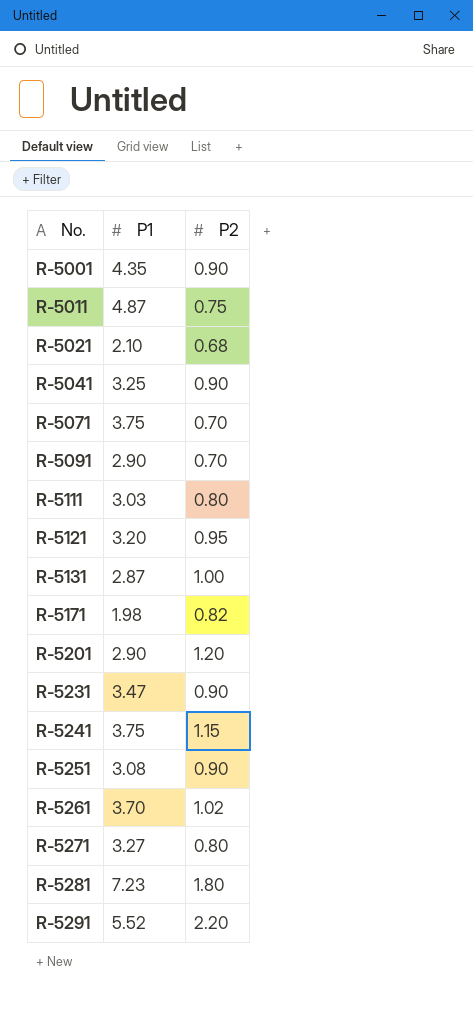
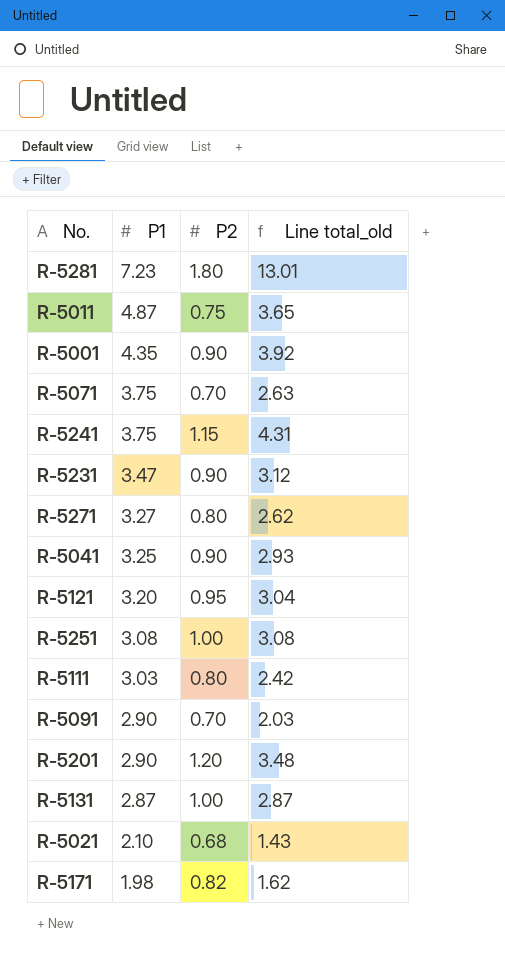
row order: No. ascending -> P1 descending
column Line total_old | formula: none -> [P1] * [P2]
row R-5261: 3.70 | 1.02 -> none
row R-5291: 5.52 | 2.20 -> none
R-5251 | P2: 0.90 -> 1.00

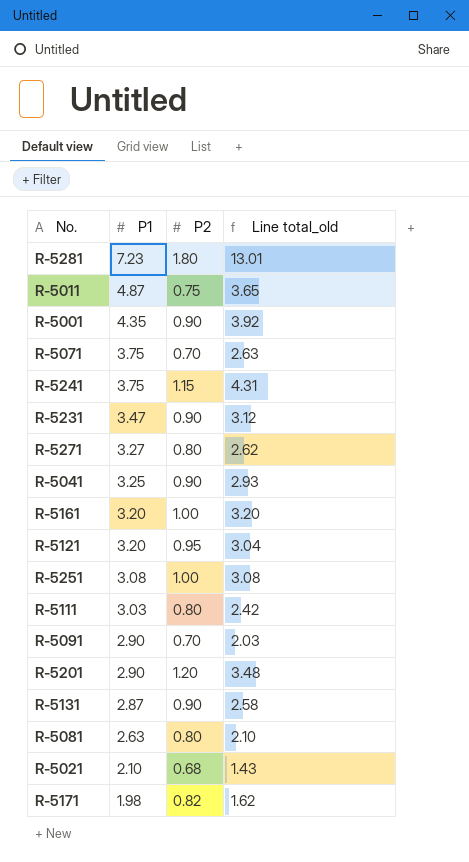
row R-5161: none -> 3.20 | 1.00 | 3.20
R-5131 | P2: 1.00 -> 0.90
R-5131 | Line total_old: 2.87 -> 2.58
row R-5081: none -> 2.63 | 0.80 | 2.10

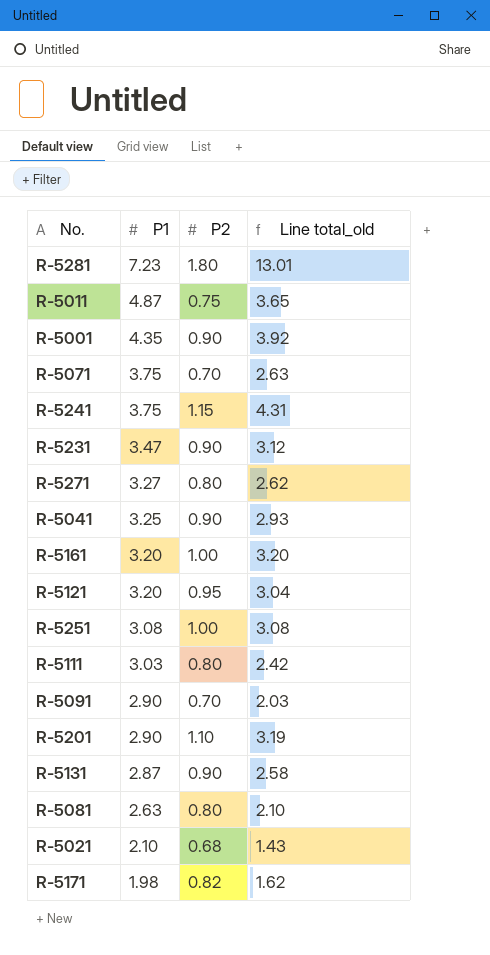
R-5201 | P2: 1.20 -> 1.10
R-5201 | Line total_old: 3.48 -> 3.19

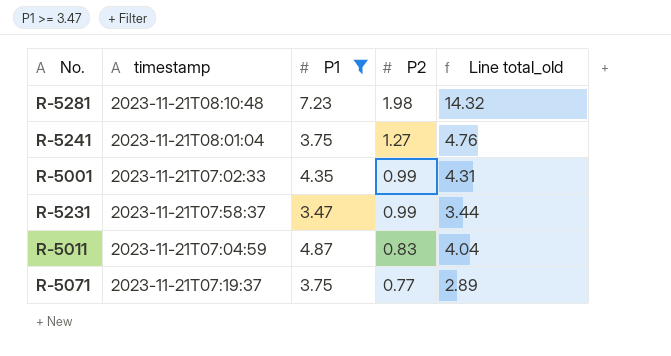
filter: none -> P1 >= 3.47
row order: P1 descending -> P2 descending
column timestamp | position: none -> 2
R-5281 | P2: 1.80 -> 1.98
R-5281 | Line total_old: 13.01 -> 14.32
R-5241 | P2: 1.15 -> 1.27
R-5241 | Line total_old: 4.31 -> 4.76
R-5001 | P2: 0.90 -> 0.99
R-5001 | Line total_old: 3.92 -> 4.31
R-5231 | P2: 0.90 -> 0.99
R-5231 | Line total_old: 3.12 -> 3.44
R-5011 | P2: 0.75 -> 0.83
R-5011 | Line total_old: 3.65 -> 4.04
R-5071 | P2: 0.70 -> 0.77
R-5071 | Line total_old: 2.63 -> 2.89

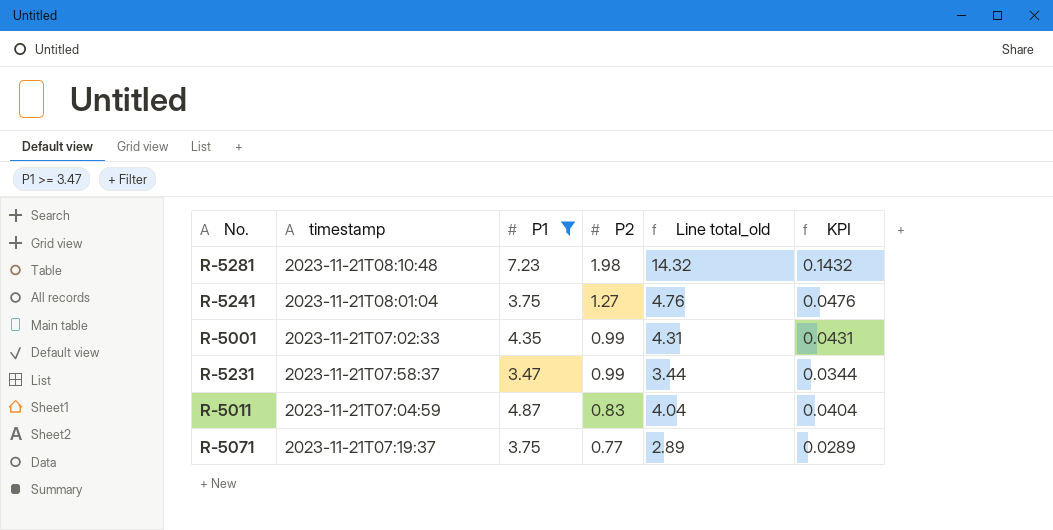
column KPI | formula: none -> [Line total_old] * 0.01

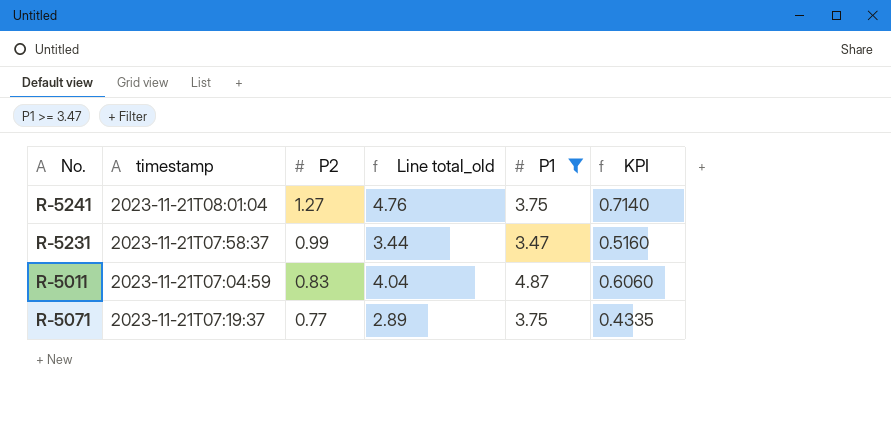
column P1 | position: 3 -> 5
column KPI | formula: [Line total_old] * 0.01 -> [Line total_old] * 0.15
row R-5281: 2023-11-21T08:10:48 | 7.23 | 1.98 | 14.32 | 0.1432 -> none
row R-5001: 2023-11-21T07:02:33 | 4.35 | 0.99 | 4.31 | 0.0431 -> none

